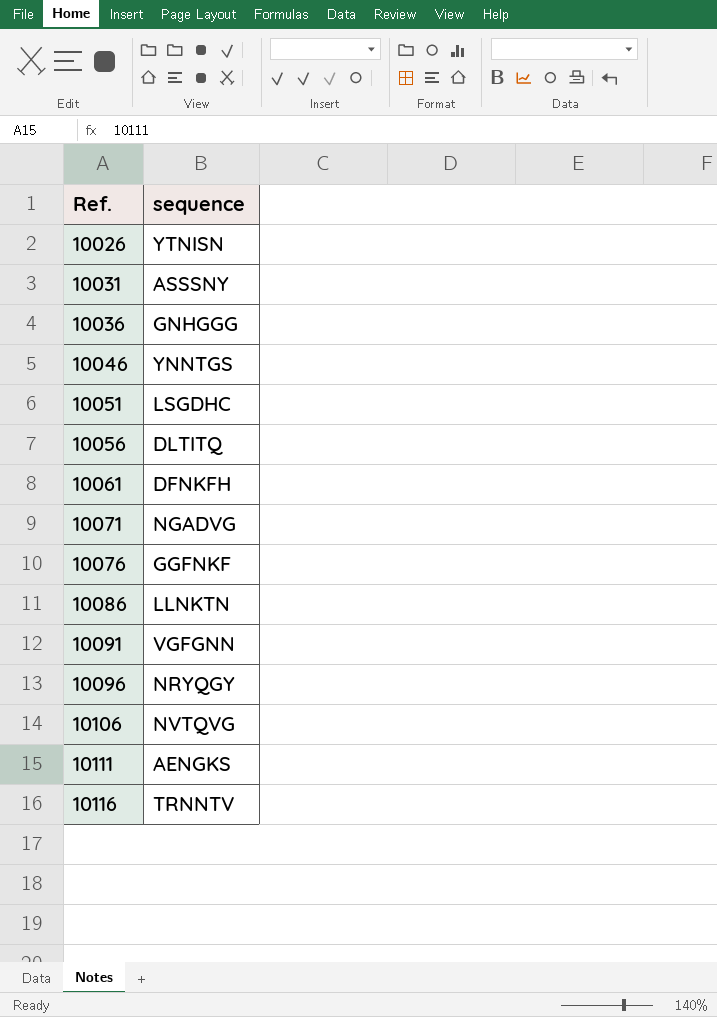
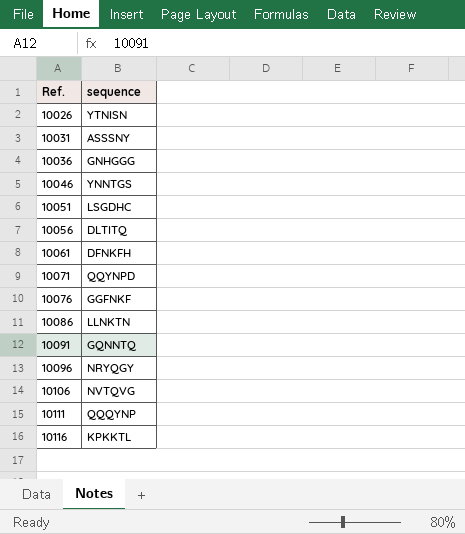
10071 | sequence: NGADVG -> QQYNPD
10091 | sequence: VGFGNN -> GQNNTQ
10111 | sequence: AENGKS -> QQQYNP
10116 | sequence: TRNNTV -> KPKKTL

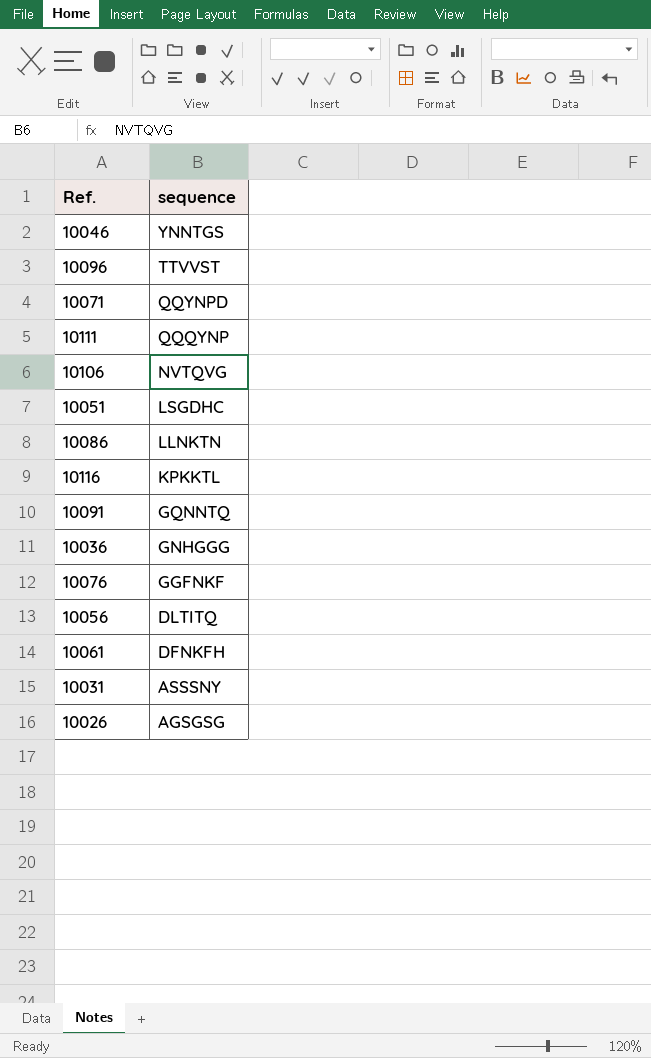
row order: Ref. ascending -> sequence descending
10096 | sequence: NRYQGY -> TTVVST
10026 | sequence: YTNISN -> AGSGSG

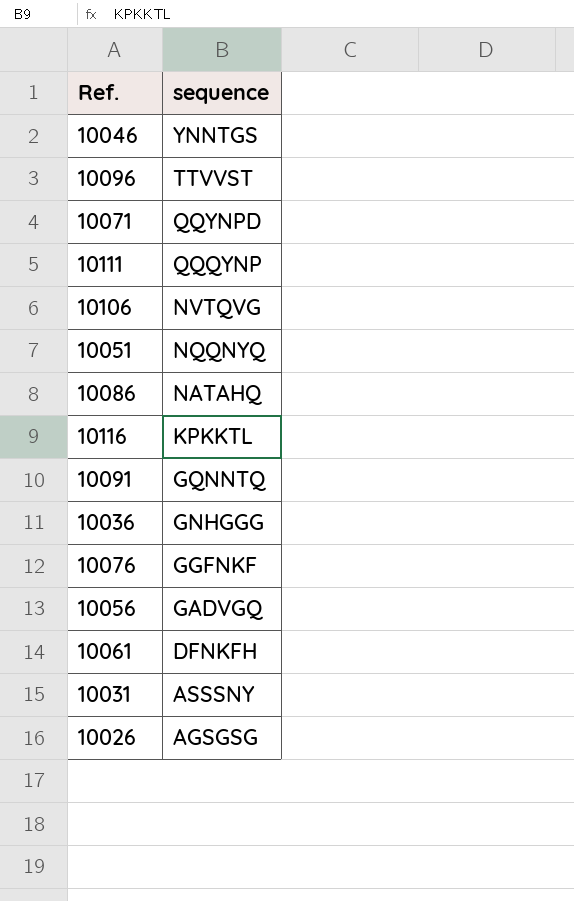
10051 | sequence: LSGDHC -> NQQNYQ
10086 | sequence: LLNKTN -> NATAHQ
10056 | sequence: DLTITQ -> GADVGQ

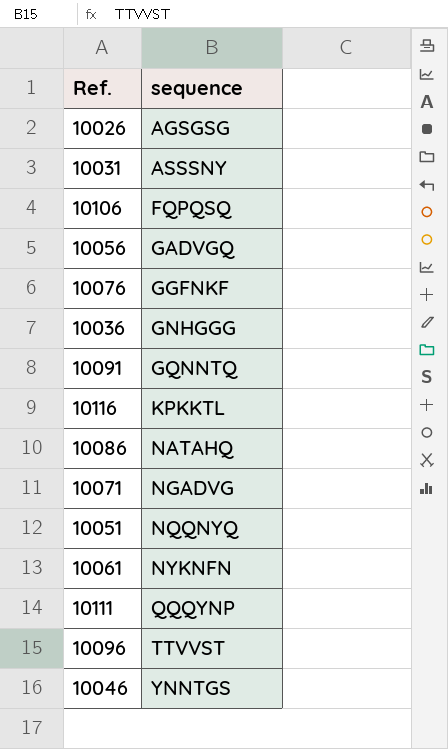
row order: sequence descending -> sequence ascending
10106 | sequence: NVTQVG -> FQPQSQ
10071 | sequence: QQYNPD -> NGADVG
10061 | sequence: DFNKFH -> NYKNFN

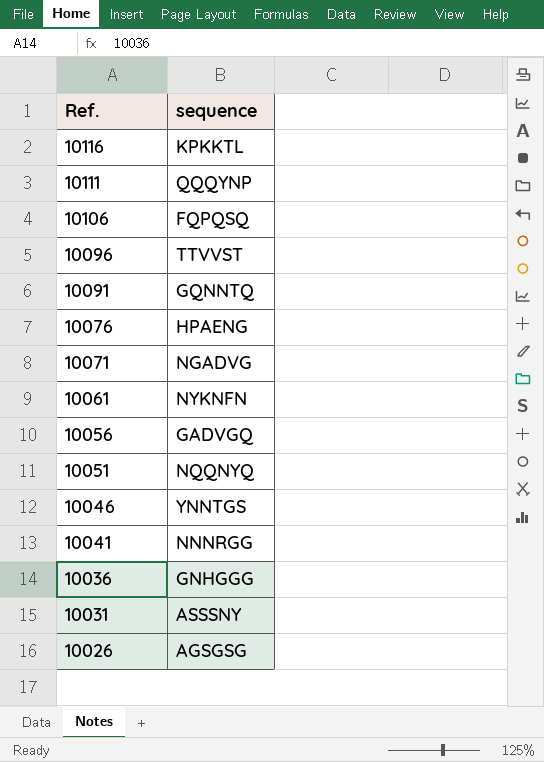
row order: sequence ascending -> Ref. descending
row 10086: NATAHQ -> none
10076 | sequence: GGFNKF -> HPAENG
row 10041: none -> NNNRGG

